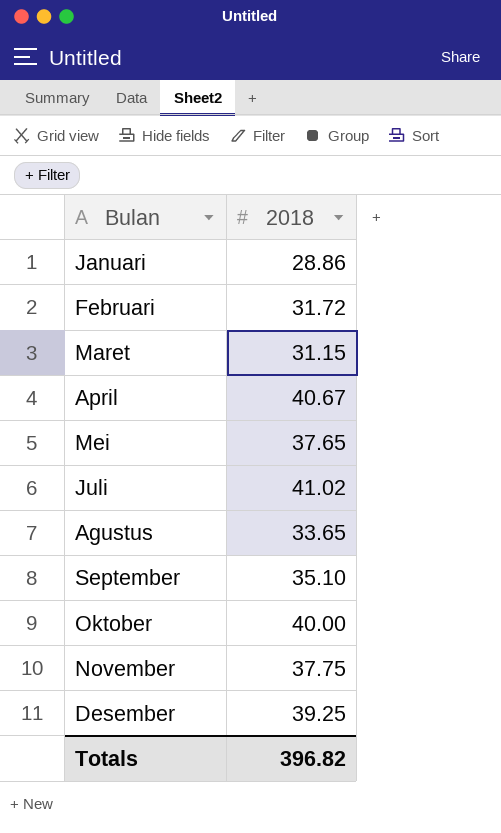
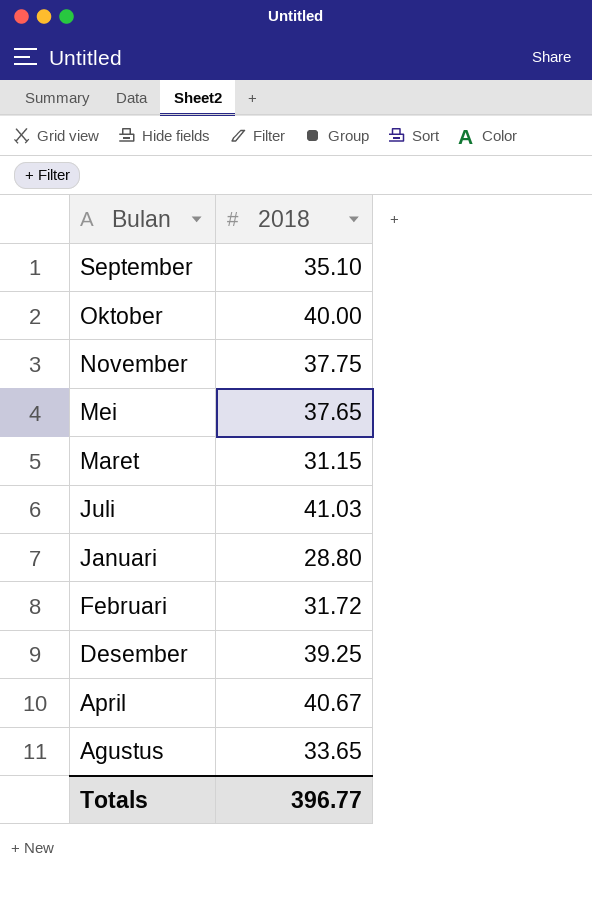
row order: none -> Bulan descending
Juli | 2018: 41.02 -> 41.03
Januari | 2018: 28.86 -> 28.80
Totals | 2018: 396.82 -> 396.77

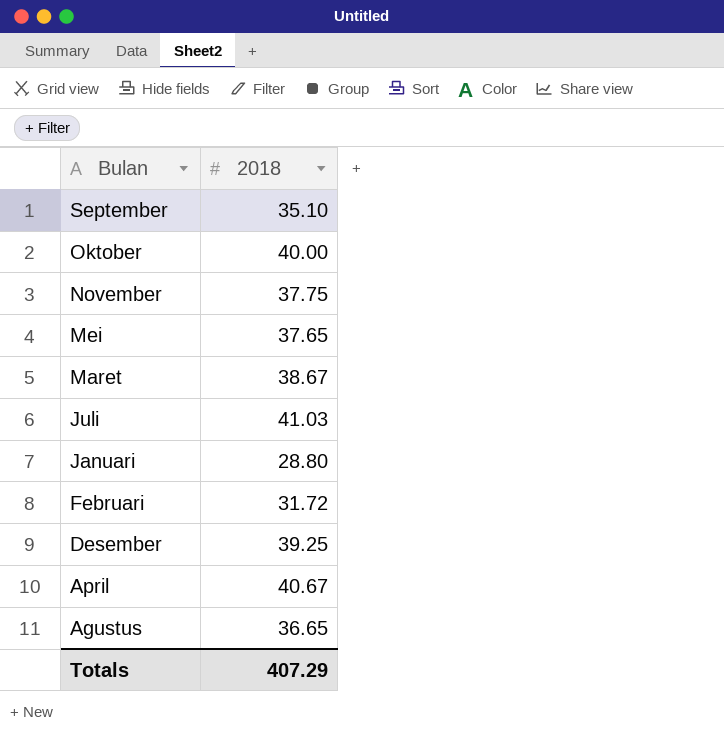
Maret | 2018: 31.15 -> 38.67
Agustus | 2018: 33.65 -> 36.65
Totals | 2018: 396.77 -> 407.29

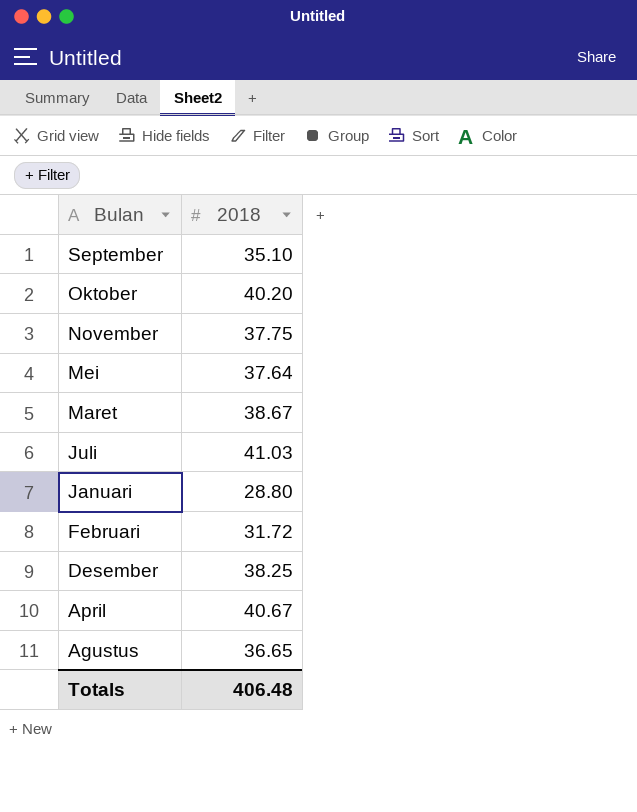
Oktober | 2018: 40.00 -> 40.20
Mei | 2018: 37.65 -> 37.64
Desember | 2018: 39.25 -> 38.25
Totals | 2018: 407.29 -> 406.48

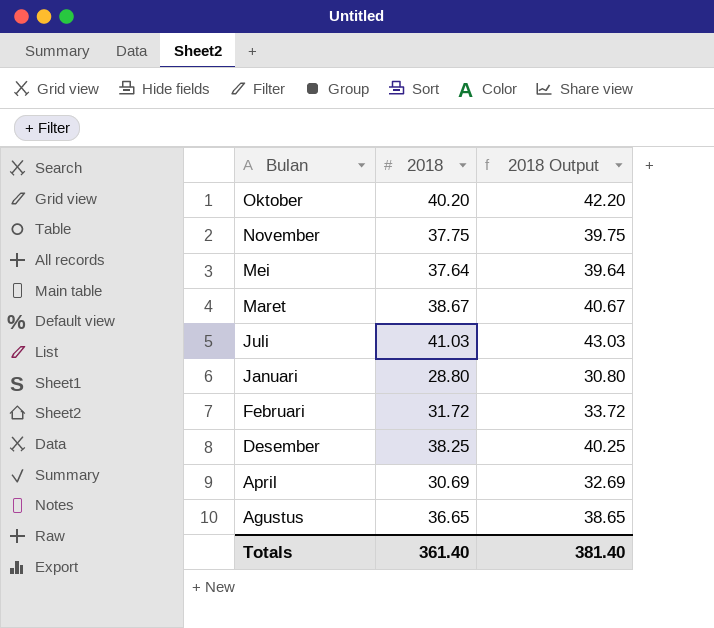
column 2018 Output | formula: none -> [2018] + 2
row September: 35.10 -> none
April | 2018: 40.67 -> 30.69
Totals | 2018: 406.48 -> 361.40

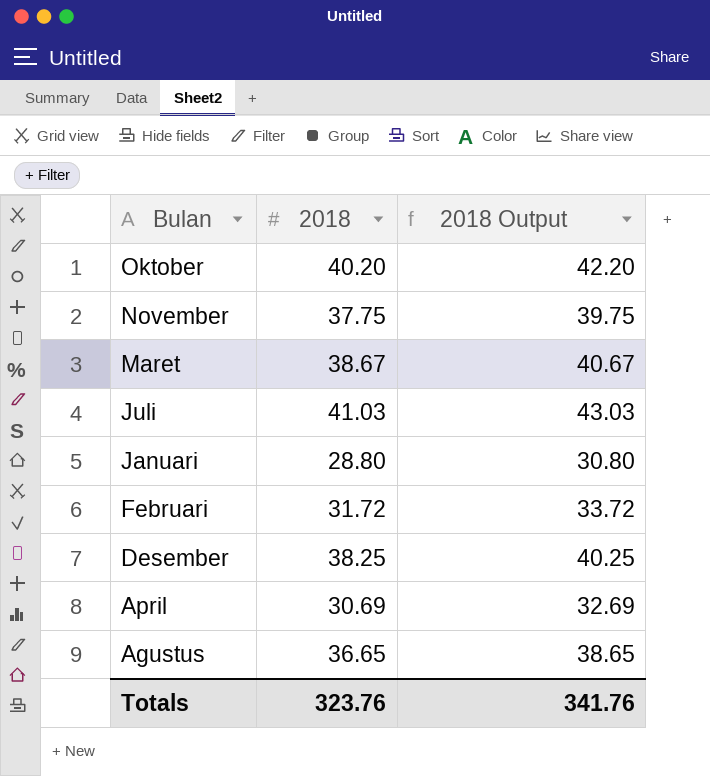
row Mei: 37.64 | 39.64 -> none
Totals | 2018: 361.40 -> 323.76
Totals | 2018 Output: 381.40 -> 341.76

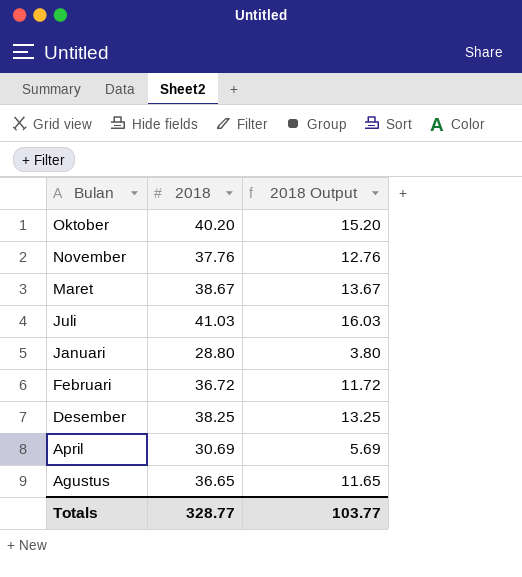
column 2018 Output | formula: [2018] + 2 -> [2018] - 25
November | 2018: 37.75 -> 37.76
Februari | 2018: 31.72 -> 36.72
Totals | 2018: 323.76 -> 328.77
Totals | 2018 Output: 341.76 -> 103.77

